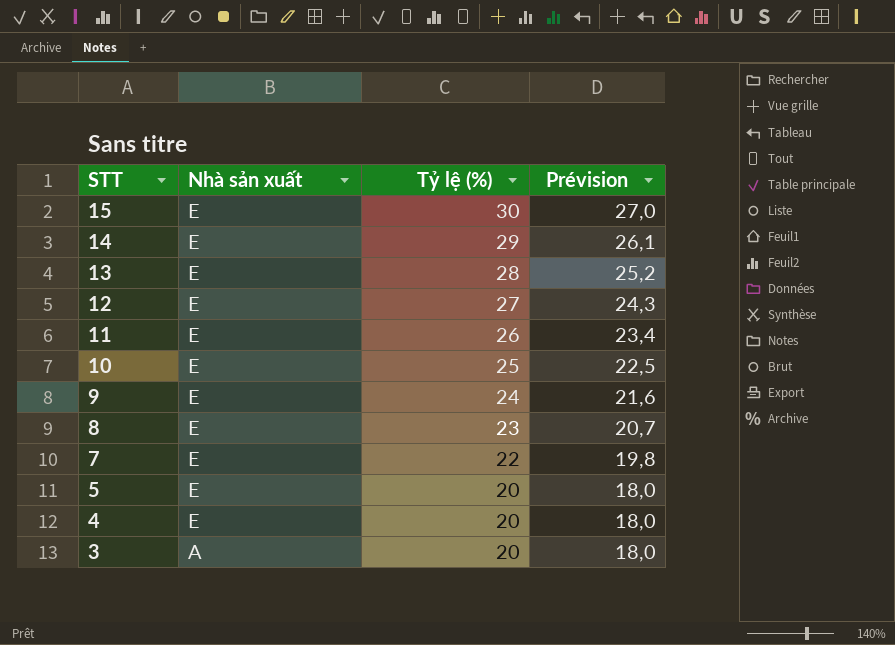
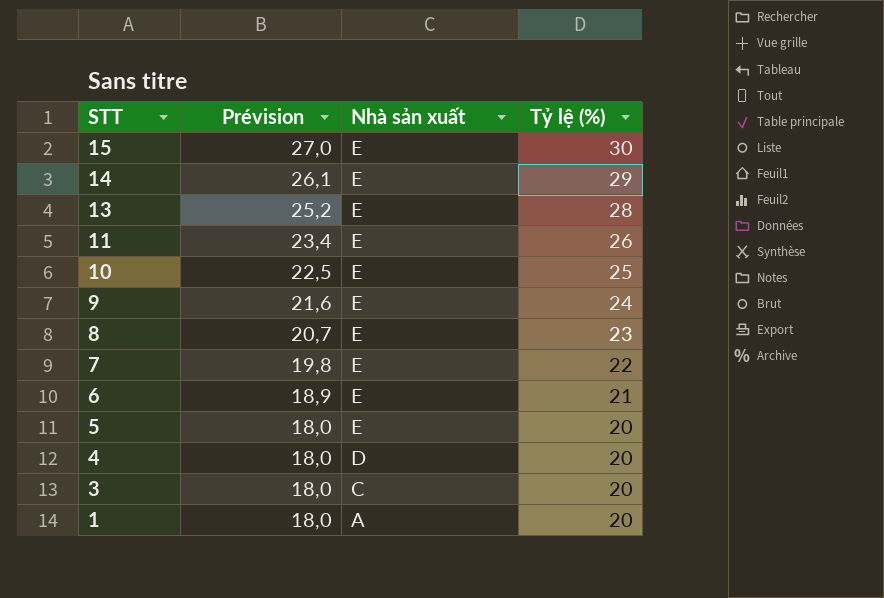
column Prévision | position: 4 -> 2
row 12: E | 27 | 24,3 -> none
row 6: none -> 18,9 | E | 21
4 | Nhà sản xuất: E -> D
3 | Nhà sản xuất: A -> C
row 1: none -> 18,0 | A | 20

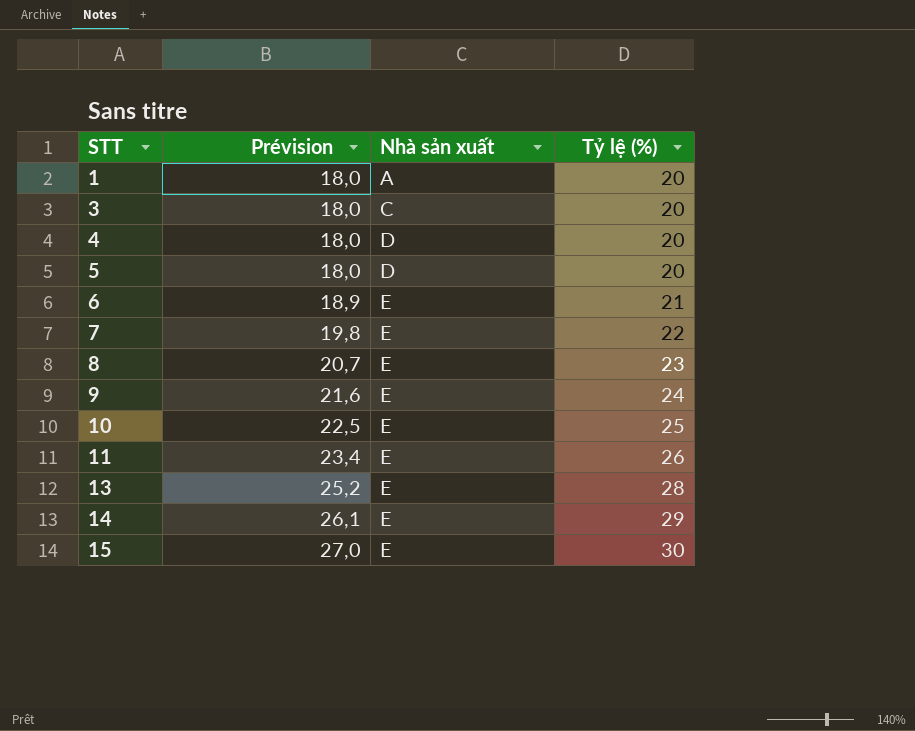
row order: STT descending -> STT ascending
5 | Nhà sản xuất: E -> D

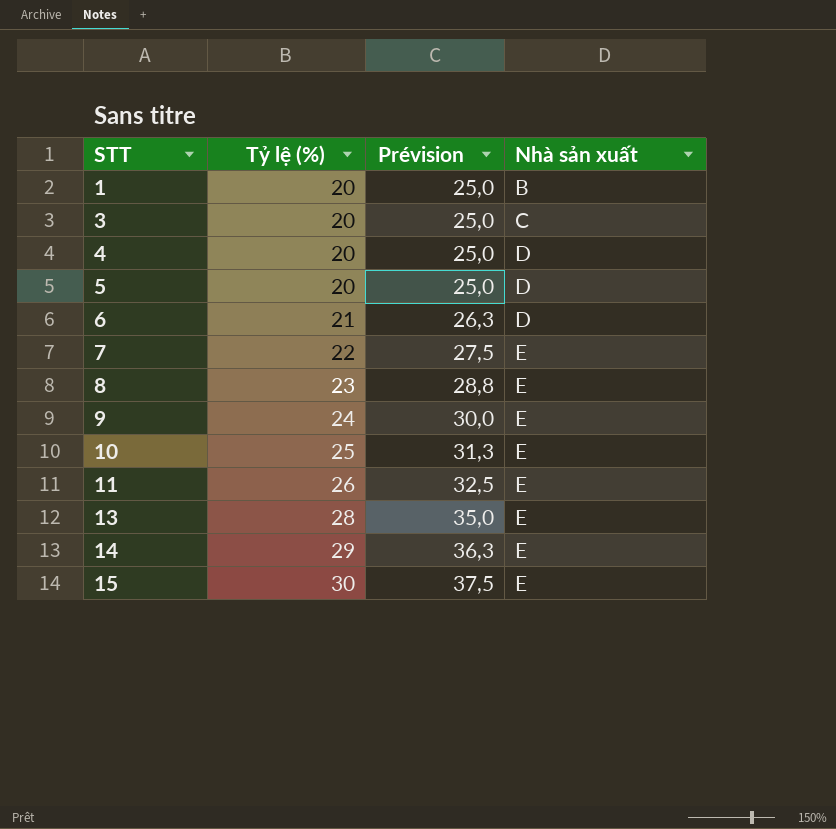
column Tỷ lệ (%) | position: 4 -> 2
column Prévision | formula: [Tỷ lệ (%)] * 0,9 -> [Tỷ lệ (%)] * 1,25
1 | Nhà sản xuất: A -> B
6 | Nhà sản xuất: E -> D

